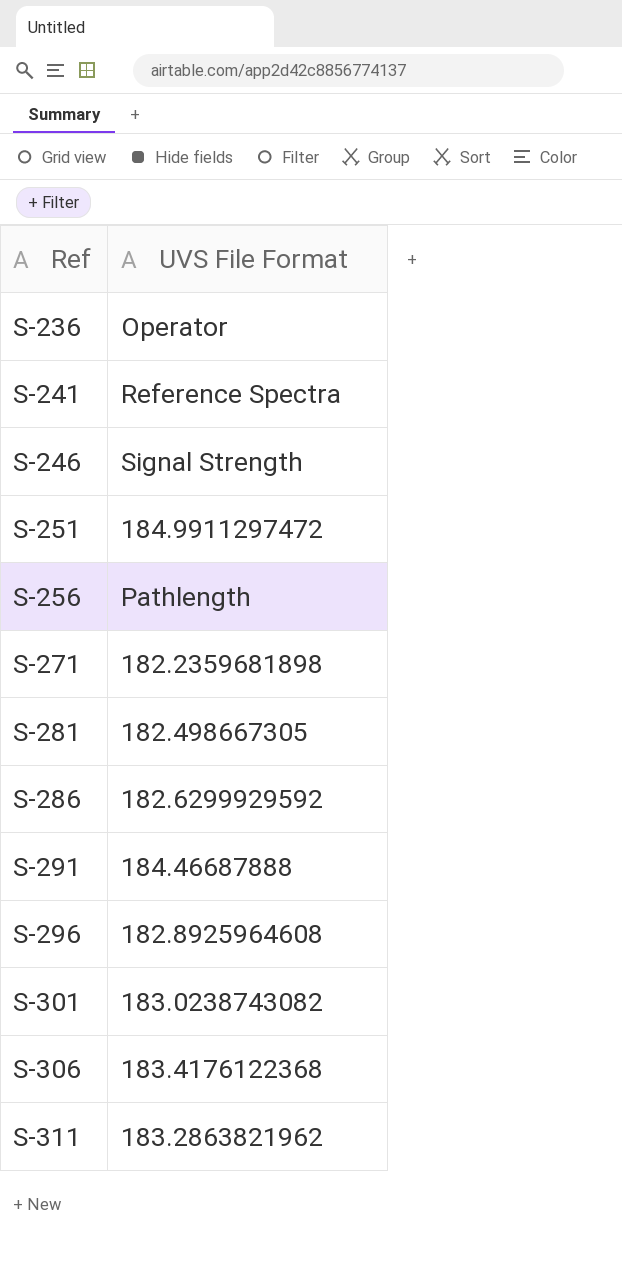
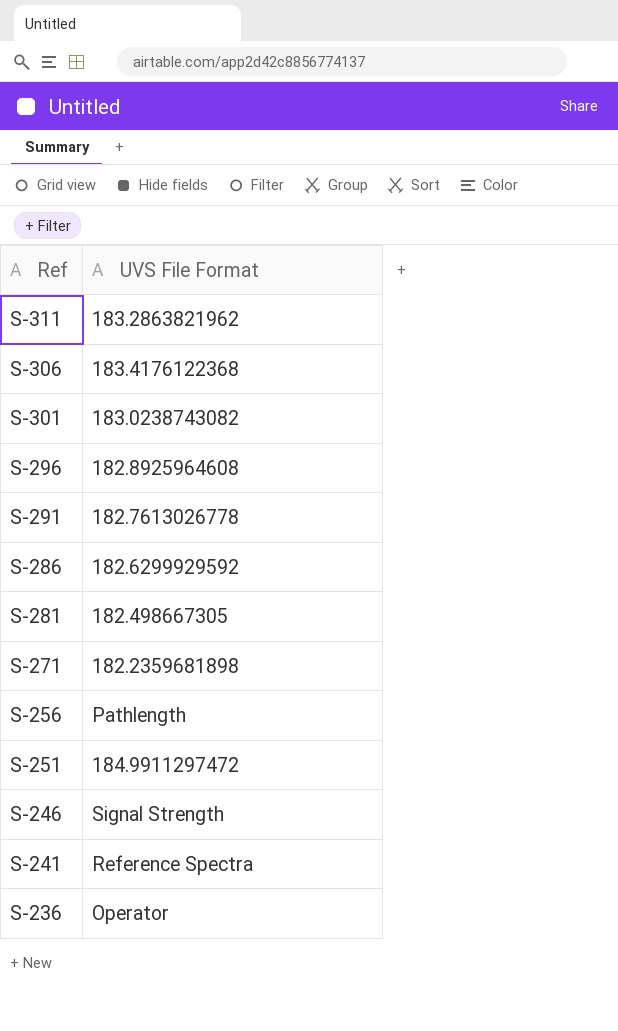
row order: Ref ascending -> Ref descending
S-291 | UVS File Format: 184.46687888 -> 182.7613026778

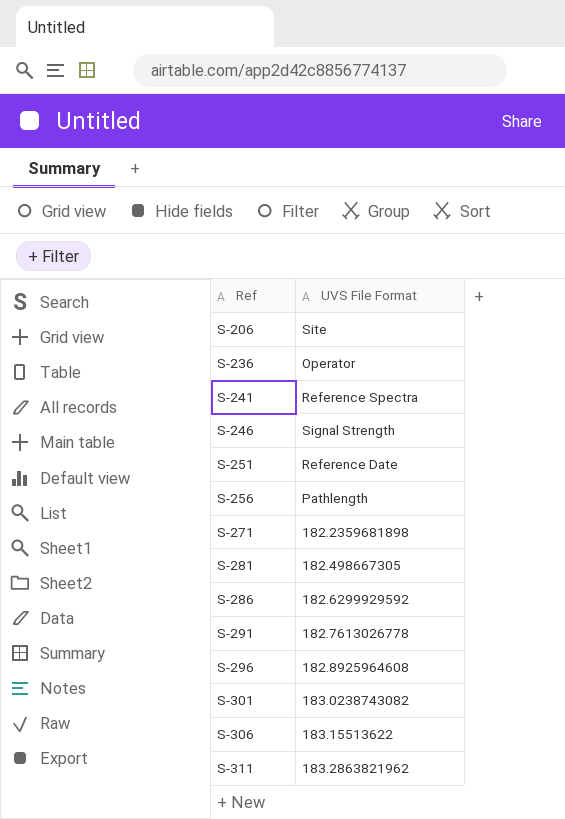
row order: Ref descending -> Ref ascending
row S-206: none -> Site
S-251 | UVS File Format: 184.9911297472 -> Reference Date
S-306 | UVS File Format: 183.4176122368 -> 183.15513622

